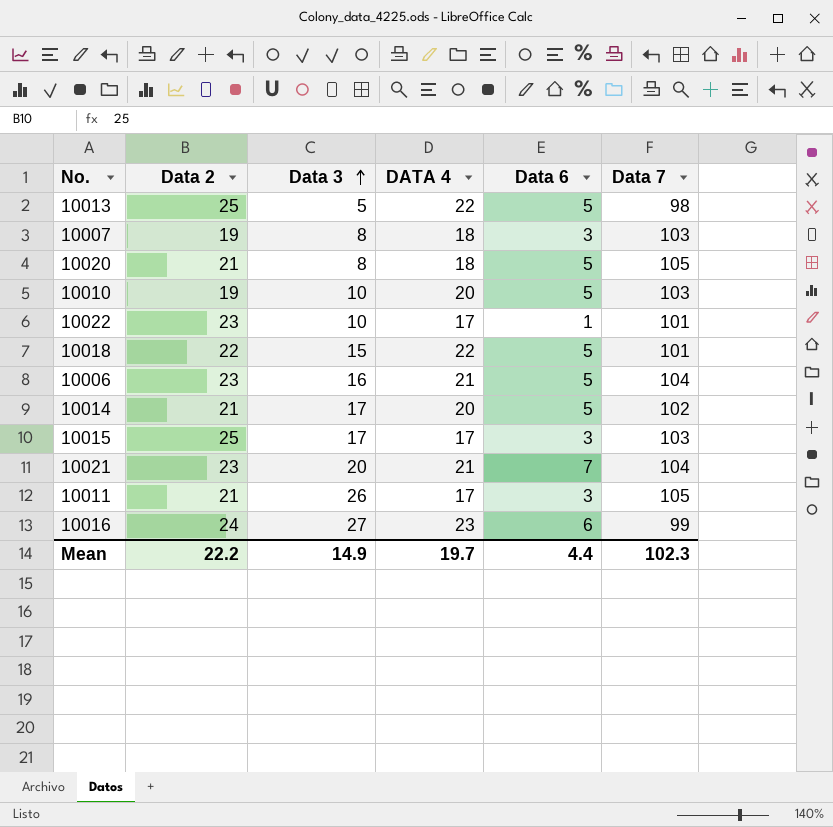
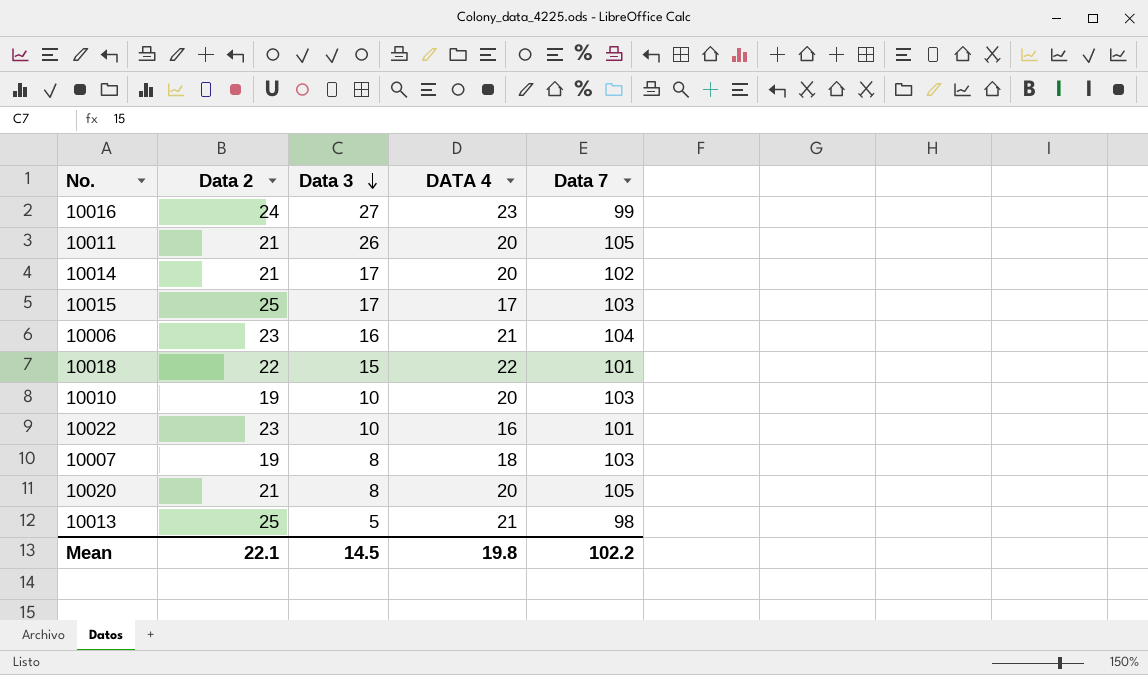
row order: Data 3 ascending -> Data 3 descending
column Data 6 | position: 5 -> none
row 10021: 23 | 20 | 21 | 7 | 104 -> none
10011 | DATA 4: 17 -> 20
10022 | DATA 4: 17 -> 16
10020 | DATA 4: 18 -> 20
10013 | DATA 4: 22 -> 21
Mean | Data 2: 22.2 -> 22.1
Mean | Data 3: 14.9 -> 14.5
Mean | DATA 4: 19.7 -> 19.8
Mean | Data 7: 102.3 -> 102.2

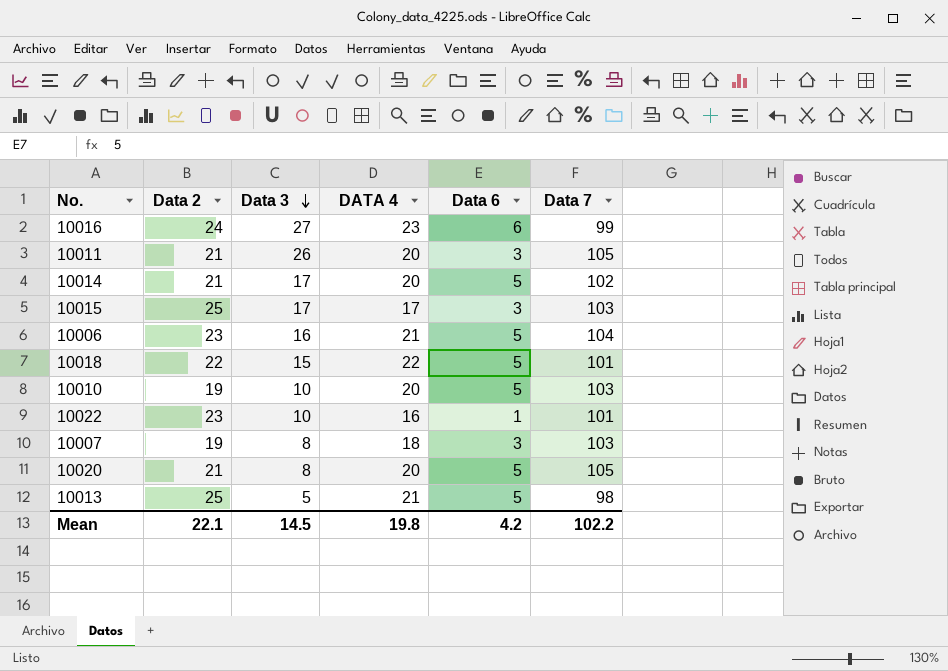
column Data 6 | position: none -> 5

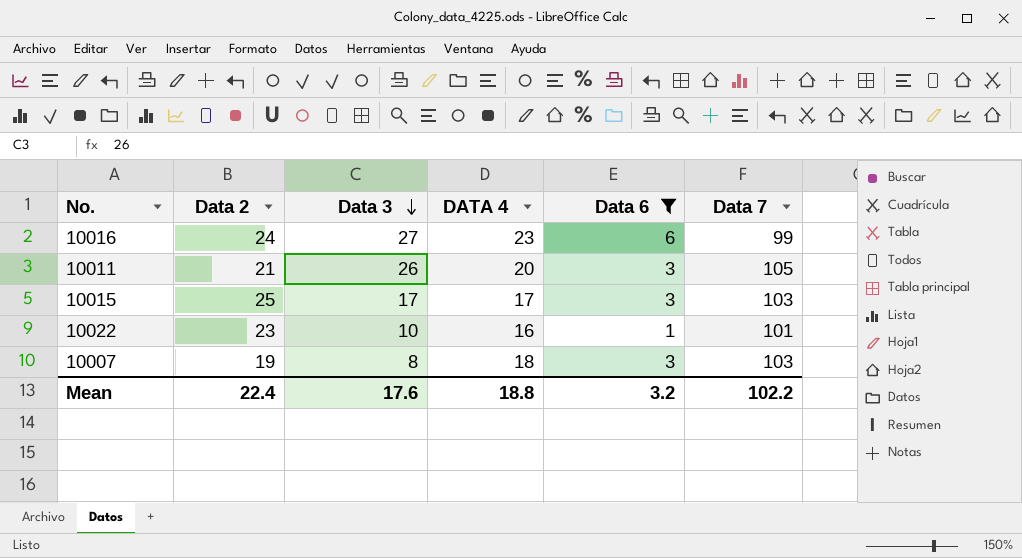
filter: none -> Data 6 != 5
Mean | Data 2: 22.1 -> 22.4
Mean | Data 3: 14.5 -> 17.6
Mean | DATA 4: 19.8 -> 18.8
Mean | Data 6: 4.2 -> 3.2

